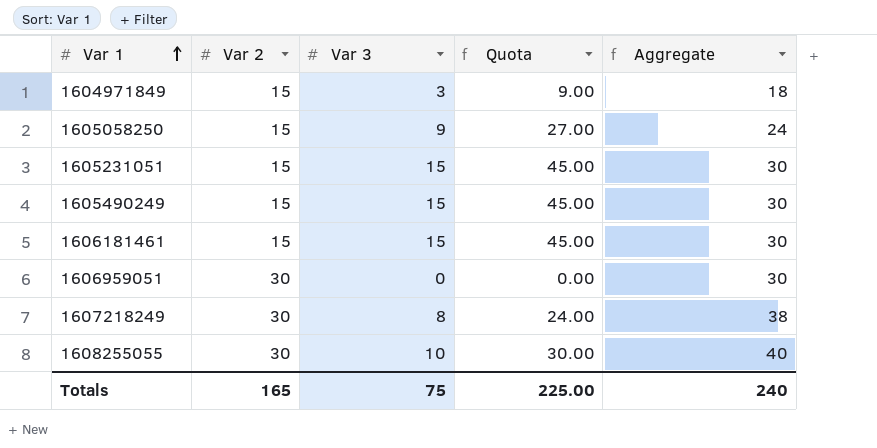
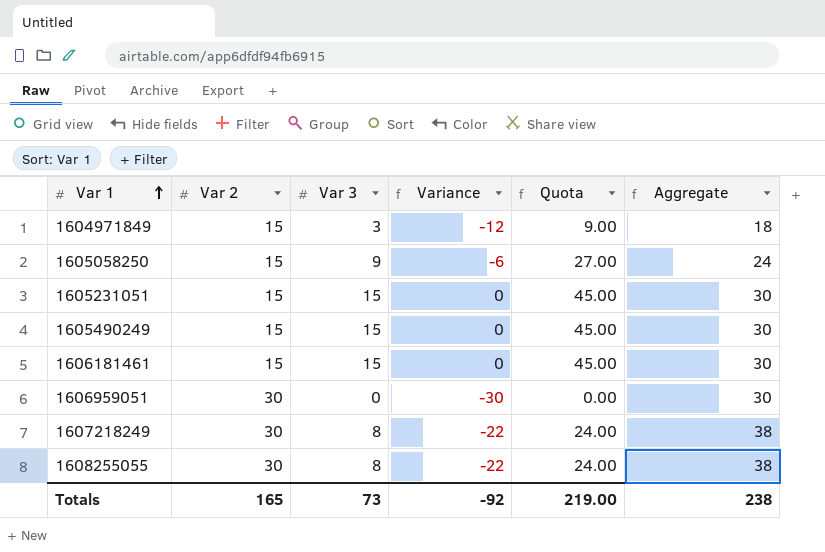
column Variance | formula: none -> [Var 3] - [Var 2]
1608255055 | Var 3: 10 -> 8
1608255055 | Quota: 30.00 -> 24.00
1608255055 | Aggregate: 40 -> 38
Totals | Var 3: 75 -> 73
Totals | Quota: 225.00 -> 219.00
Totals | Aggregate: 240 -> 238

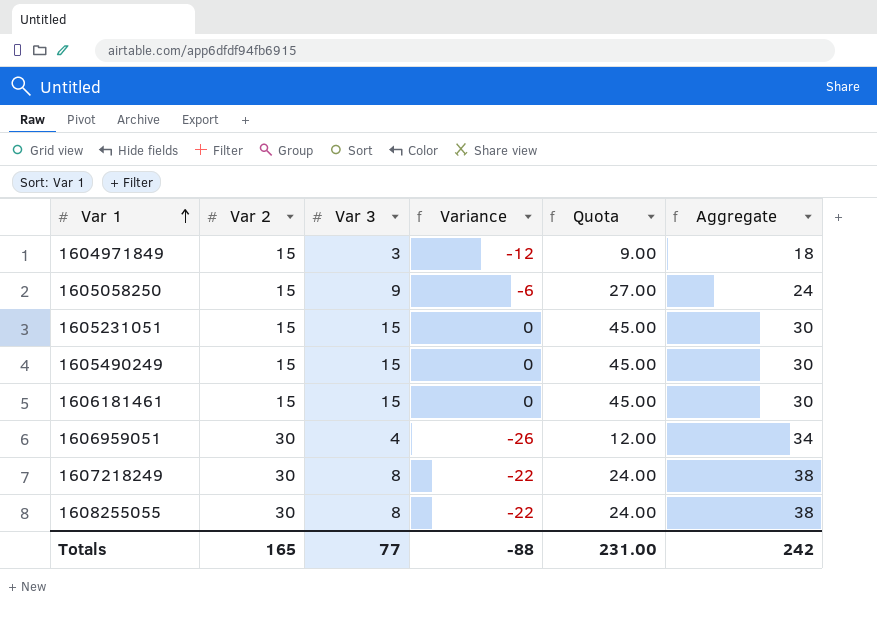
1606959051 | Var 3: 0 -> 4
1606959051 | Variance: -30 -> -26
1606959051 | Quota: 0.00 -> 12.00
1606959051 | Aggregate: 30 -> 34
Totals | Var 3: 73 -> 77
Totals | Variance: -92 -> -88
Totals | Quota: 219.00 -> 231.00
Totals | Aggregate: 238 -> 242

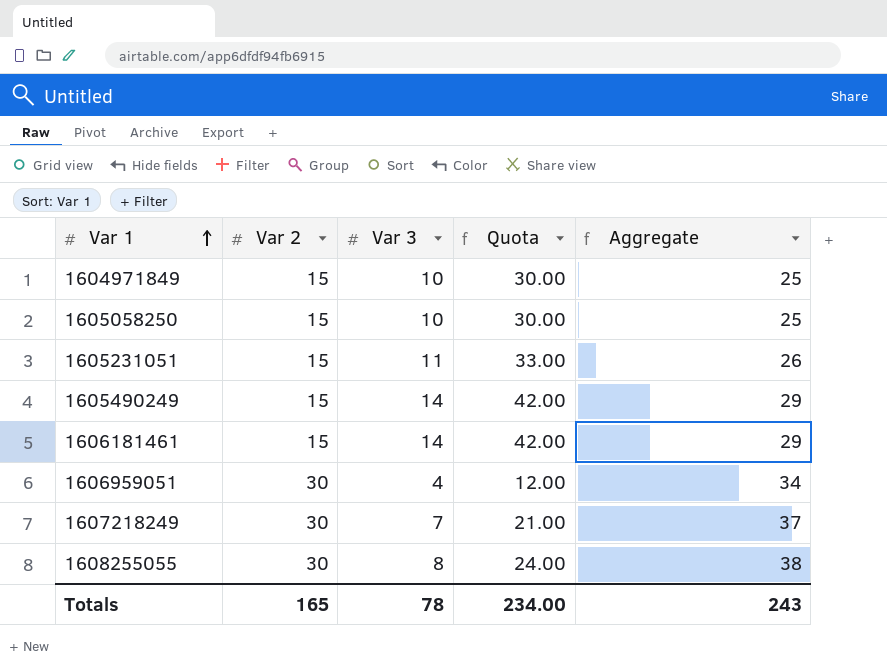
column Variance | formula: [Var 3] - [Var 2] -> none
1604971849 | Var 3: 3 -> 10
1604971849 | Quota: 9.00 -> 30.00
1604971849 | Aggregate: 18 -> 25
1605058250 | Var 3: 9 -> 10
1605058250 | Quota: 27.00 -> 30.00
1605058250 | Aggregate: 24 -> 25
1605231051 | Var 3: 15 -> 11
1605231051 | Quota: 45.00 -> 33.00
1605231051 | Aggregate: 30 -> 26
1605490249 | Var 3: 15 -> 14
1605490249 | Quota: 45.00 -> 42.00
1605490249 | Aggregate: 30 -> 29
1606181461 | Var 3: 15 -> 14
1606181461 | Quota: 45.00 -> 42.00
1606181461 | Aggregate: 30 -> 29
1607218249 | Var 3: 8 -> 7
1607218249 | Quota: 24.00 -> 21.00
1607218249 | Aggregate: 38 -> 37
Totals | Var 3: 77 -> 78
Totals | Quota: 231.00 -> 234.00
Totals | Aggregate: 242 -> 243

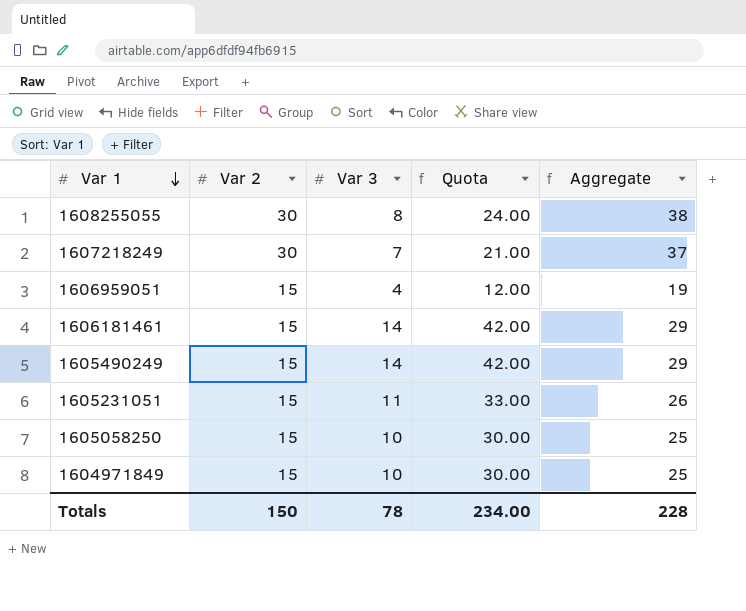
row order: Var 1 ascending -> Var 1 descending
1606959051 | Var 2: 30 -> 15
1606959051 | Aggregate: 34 -> 19
Totals | Var 2: 165 -> 150
Totals | Aggregate: 243 -> 228

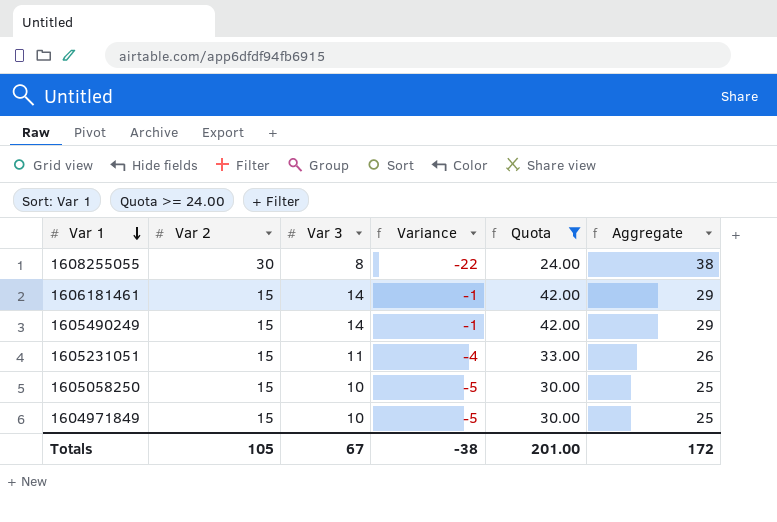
filter: none -> Quota >= 24.00
column Variance | formula: none -> [Var 3] - [Var 2]
Totals | Var 2: 150 -> 105
Totals | Var 3: 78 -> 67
Totals | Quota: 234.00 -> 201.00
Totals | Aggregate: 228 -> 172

